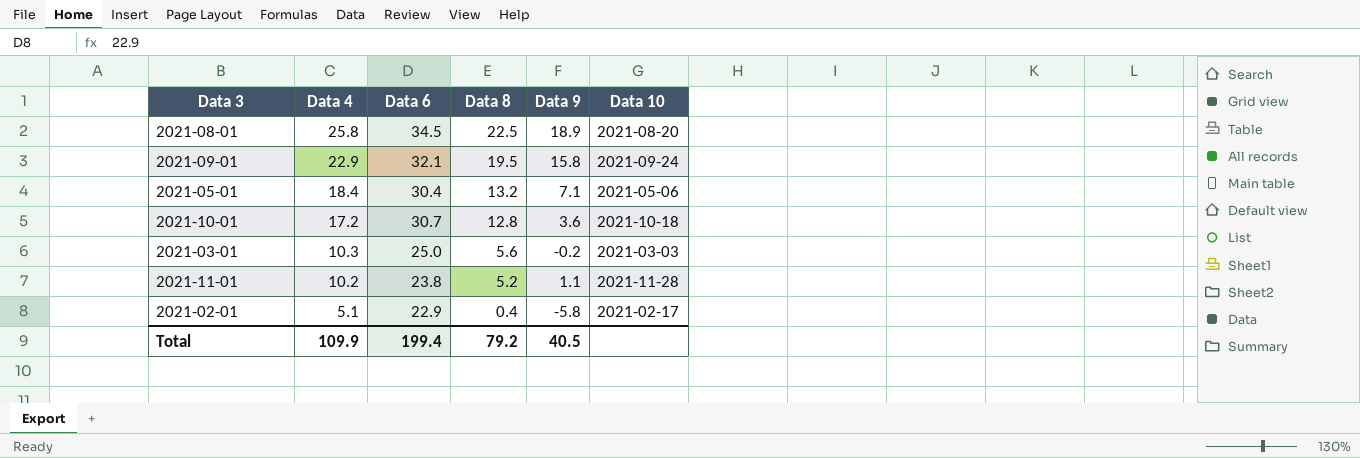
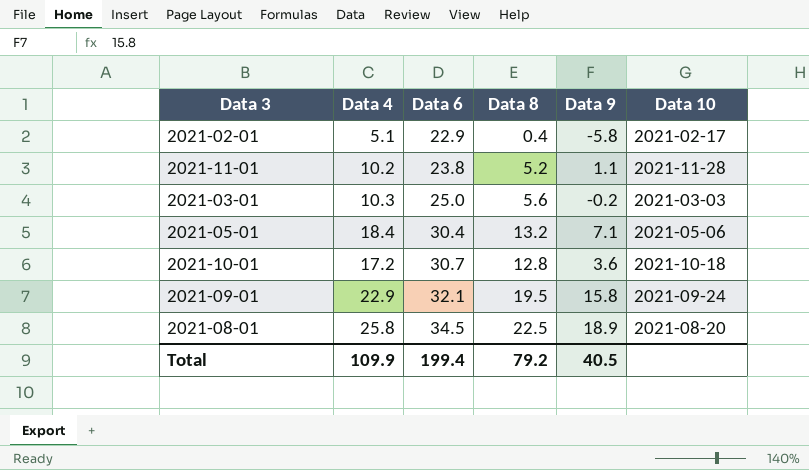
row order: Data 4 descending -> Data 6 ascending

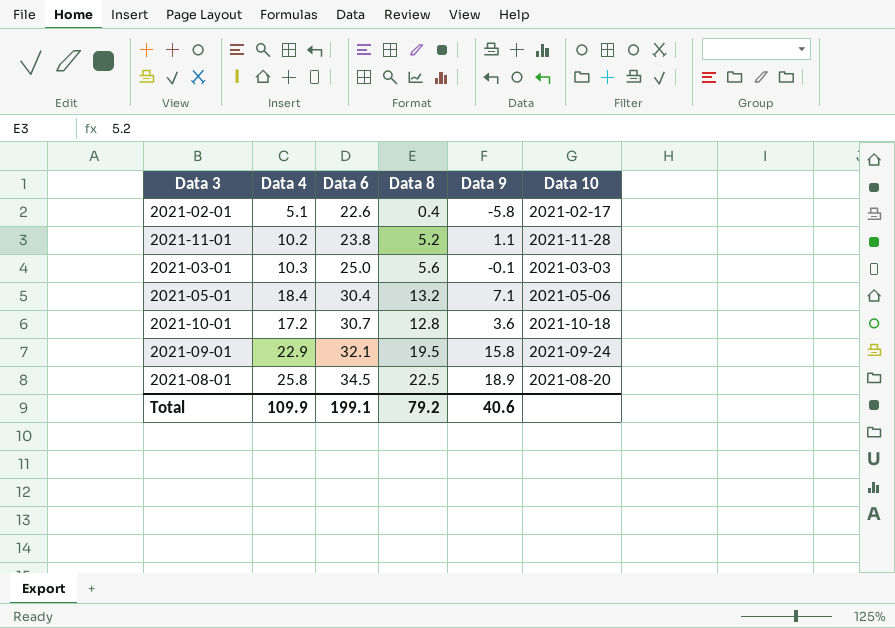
2021-02-01 | Data 6: 22.9 -> 22.6
2021-03-01 | Data 9: -0.2 -> -0.1
Total | Data 6: 199.4 -> 199.1
Total | Data 9: 40.5 -> 40.6

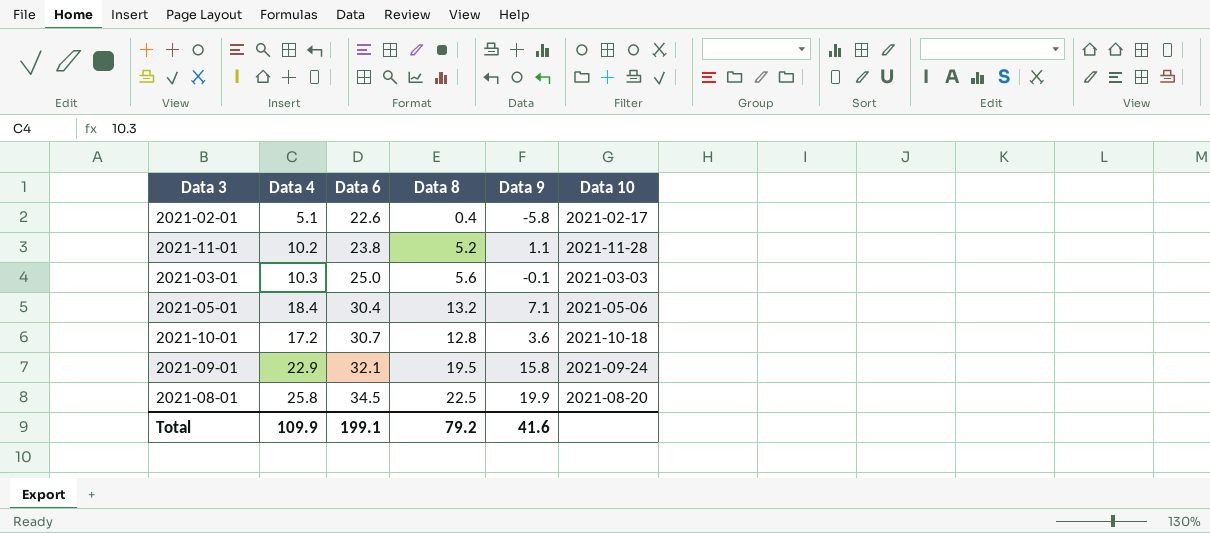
2021-08-01 | Data 9: 18.9 -> 19.9
Total | Data 9: 40.6 -> 41.6

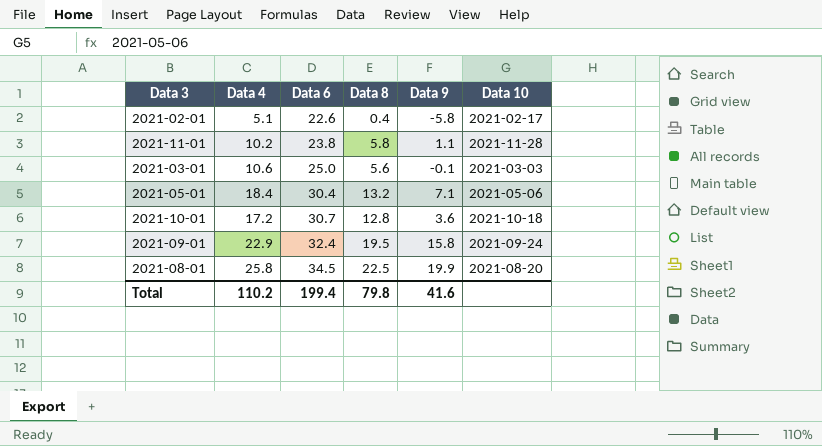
2021-11-01 | Data 8: 5.2 -> 5.8
2021-03-01 | Data 4: 10.3 -> 10.6
2021-09-01 | Data 6: 32.1 -> 32.4
Total | Data 4: 109.9 -> 110.2
Total | Data 6: 199.1 -> 199.4
Total | Data 8: 79.2 -> 79.8

